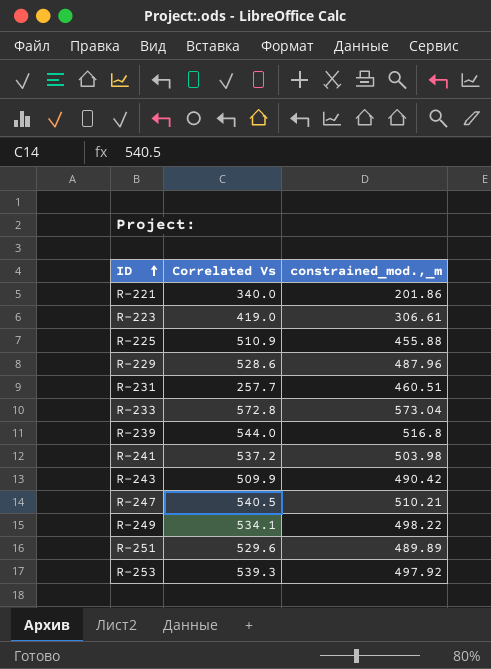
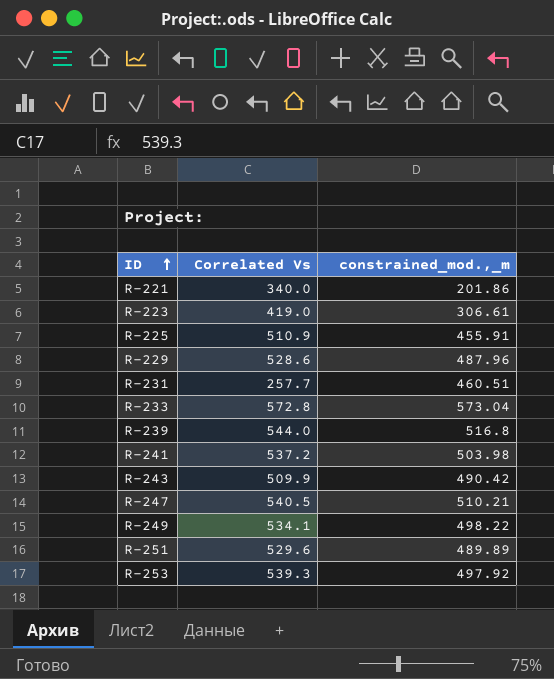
R-225 | constrained_mod.,_m: 455.88 -> 455.91

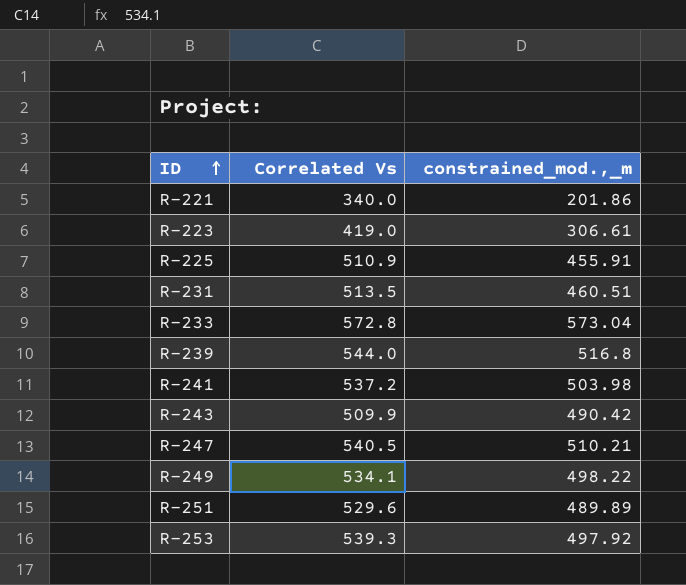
row R-229: 528.6 | 487.96 -> none
R-231 | Correlated Vs: 257.7 -> 513.5

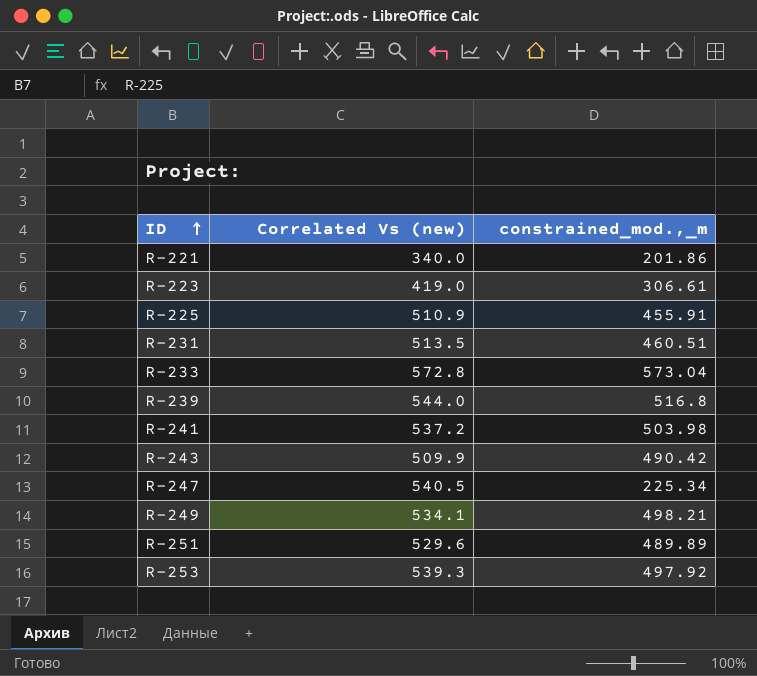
column name: Correlated Vs -> Correlated Vs (new)
R-247 | constrained_mod.,_m: 510.21 -> 225.34
R-249 | constrained_mod.,_m: 498.22 -> 498.21

